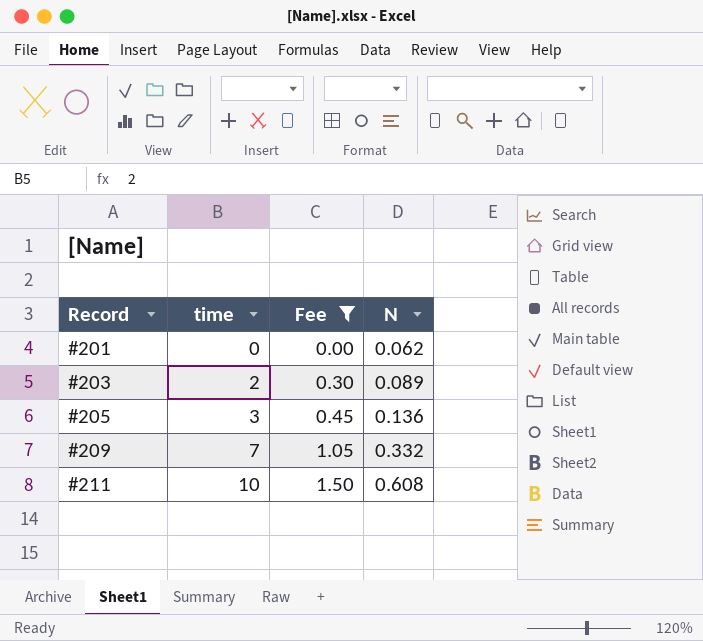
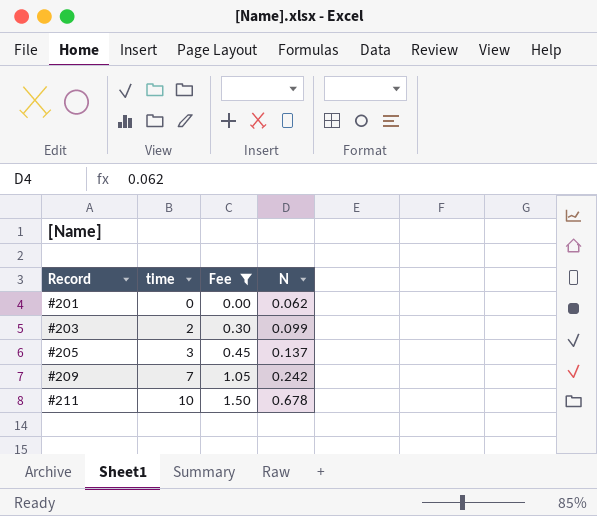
#203 | N: 0.089 -> 0.099
#205 | N: 0.136 -> 0.137
#209 | N: 0.332 -> 0.242
#211 | N: 0.608 -> 0.678

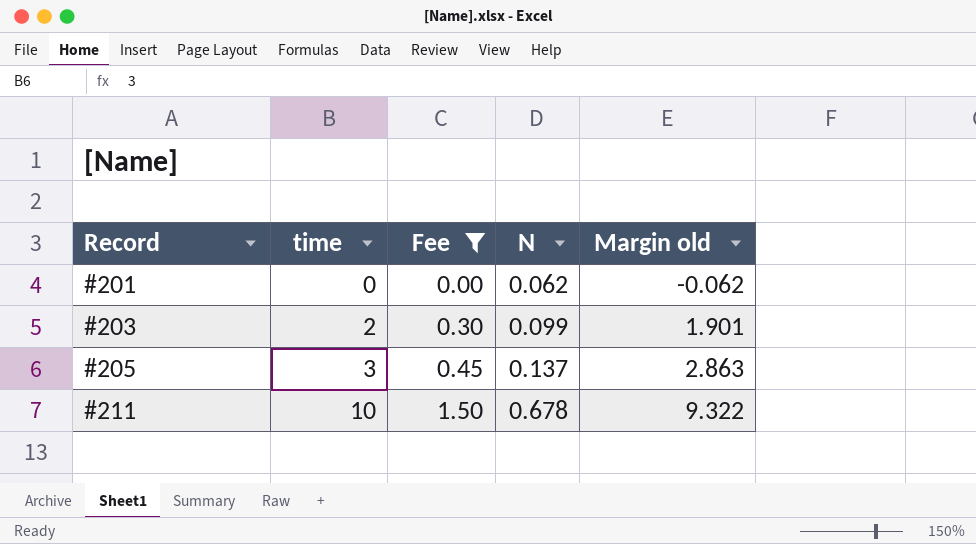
column Margin old | formula: none -> [time] - [N]
row #209: 7 | 1.05 | 0.242 -> none

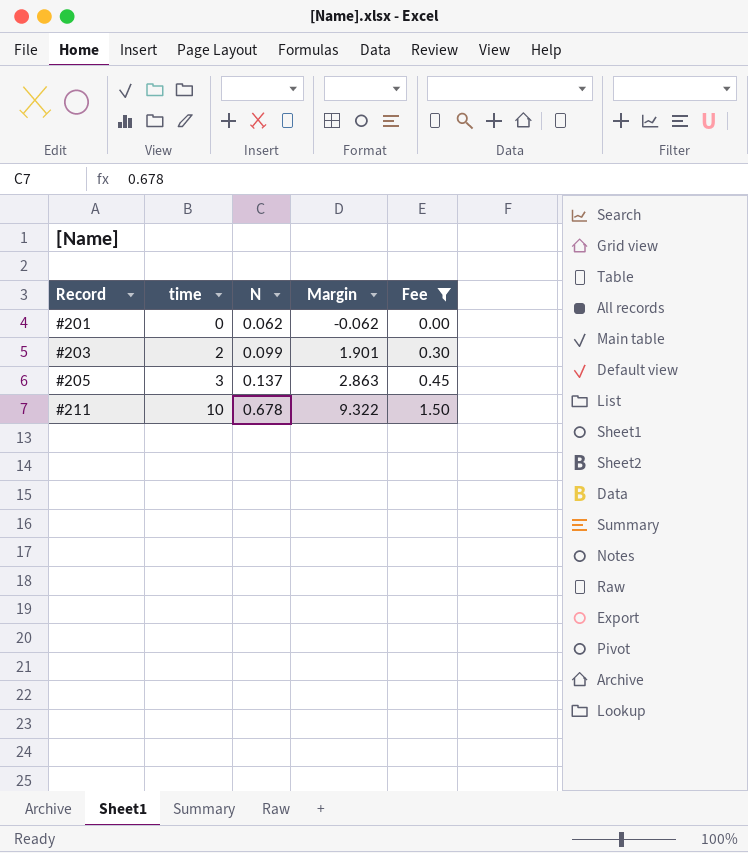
column name: Margin old -> Margin
column Fee | position: 3 -> 5

